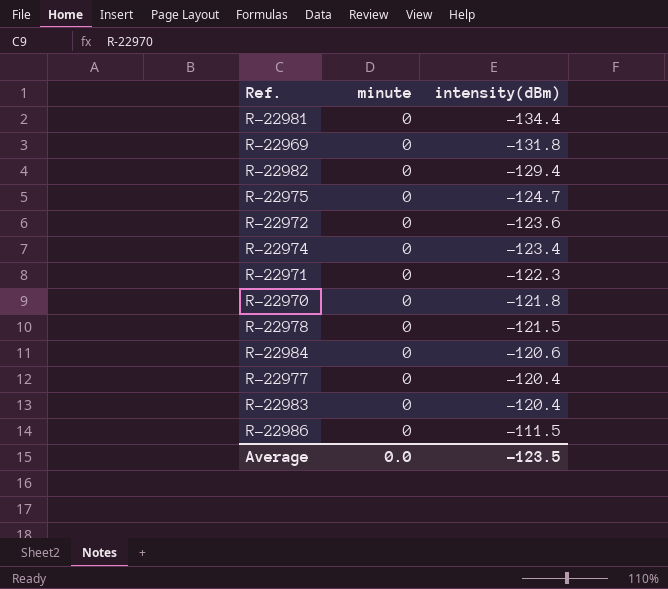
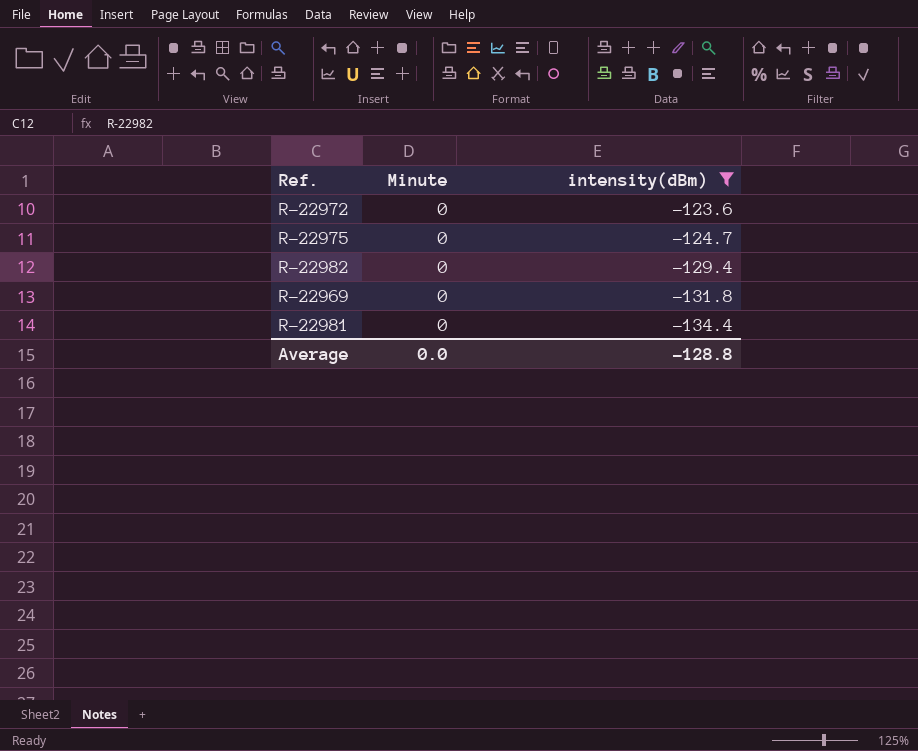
filter: none -> intensity(dBm) <= -123.6
row order: intensity(dBm) ascending -> intensity(dBm) descending
column name: minute -> Minute
Average | intensity(dBm): -123.5 -> -128.8

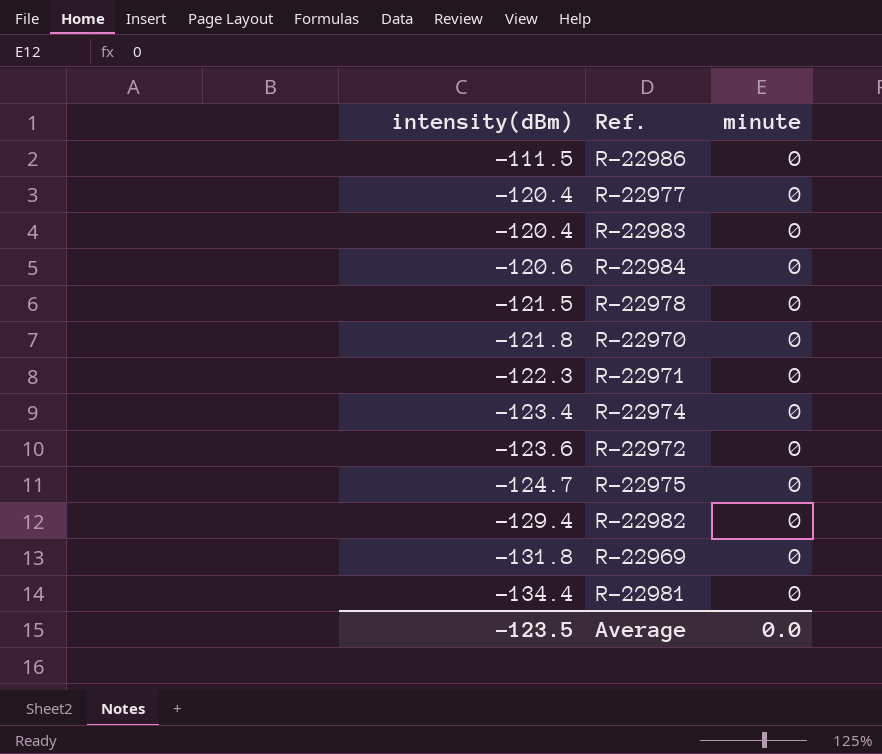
filter: intensity(dBm) <= -123.6 -> none
column intensity(dBm) | position: 3 -> 1
column name: Minute -> minute
Average | intensity(dBm): -128.8 -> -123.5

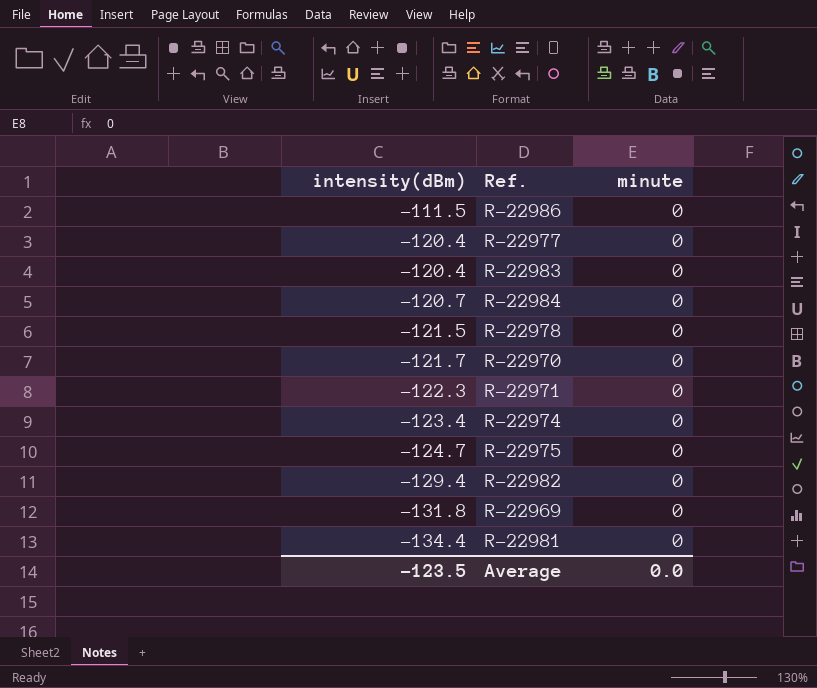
row R-22972: -123.6 | 0 -> none
R-22984 | intensity(dBm): -120.6 -> -120.7
R-22970 | intensity(dBm): -121.8 -> -121.7

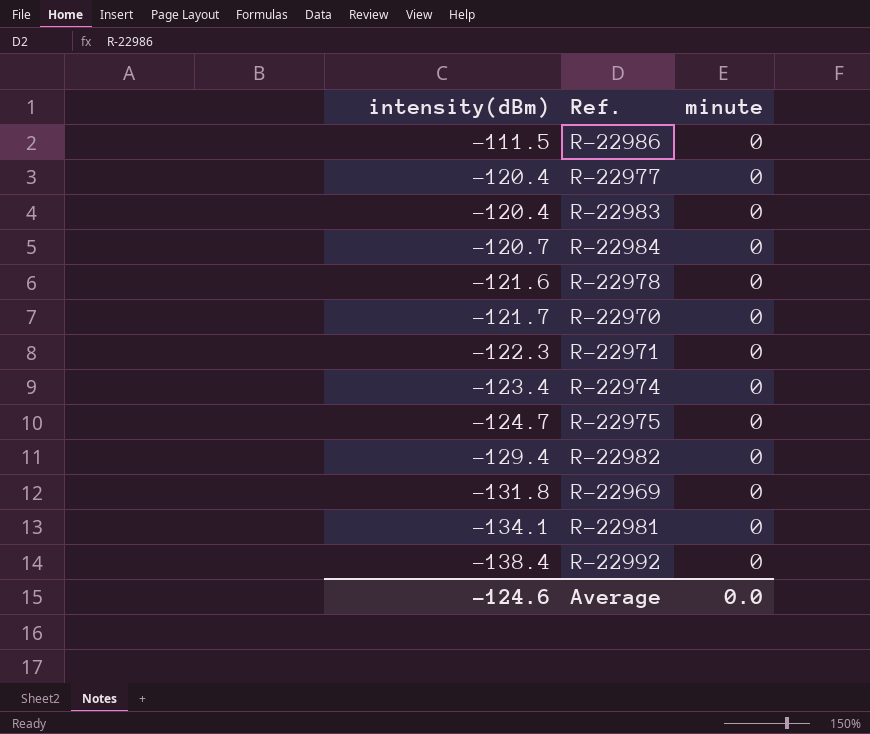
R-22978 | intensity(dBm): -121.5 -> -121.6
R-22981 | intensity(dBm): -134.4 -> -134.1
row R-22992: none -> -138.4 | 0
Average | intensity(dBm): -123.5 -> -124.6

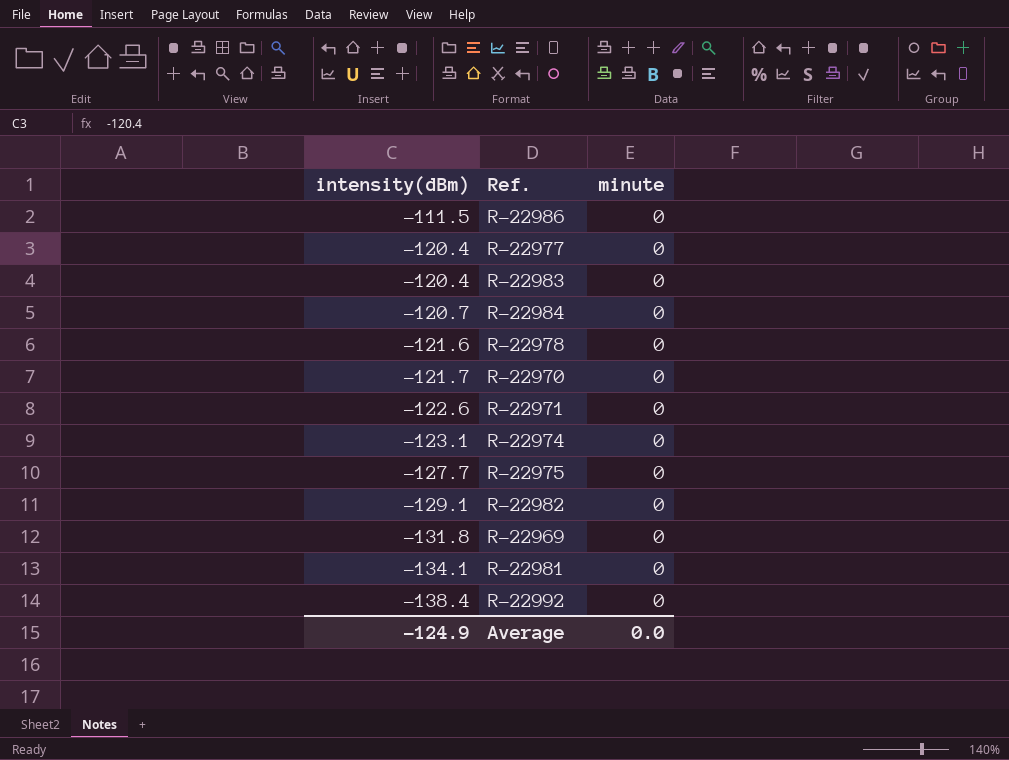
R-22971 | intensity(dBm): -122.3 -> -122.6
R-22974 | intensity(dBm): -123.4 -> -123.1
R-22975 | intensity(dBm): -124.7 -> -127.7
R-22982 | intensity(dBm): -129.4 -> -129.1
Average | intensity(dBm): -124.6 -> -124.9

